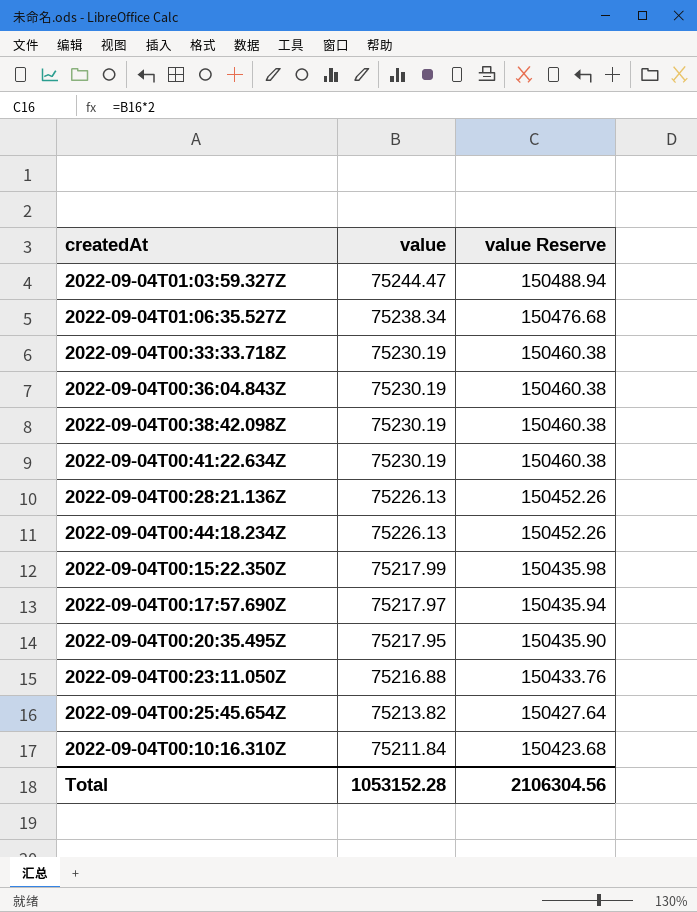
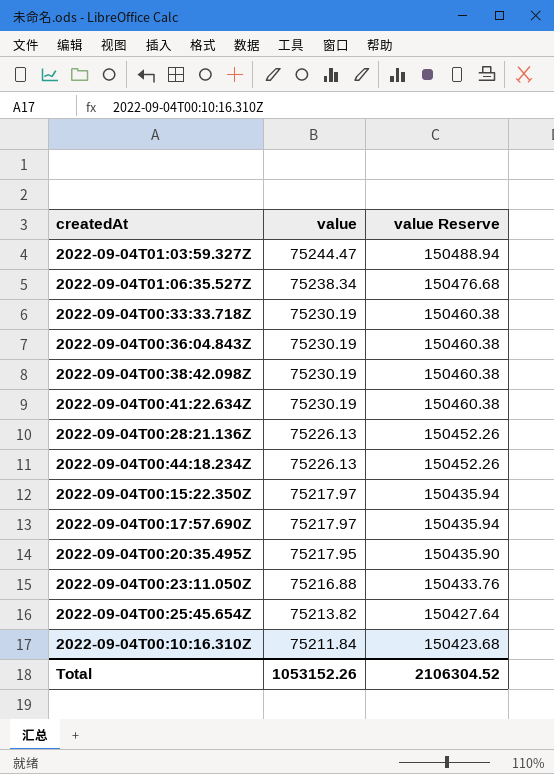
2022-09-04T00:15:22.350Z | value: 75217.99 -> 75217.97
2022-09-04T00:15:22.350Z | value Reserve: 150435.98 -> 150435.94
Total | value: 1053152.28 -> 1053152.26
Total | value Reserve: 2106304.56 -> 2106304.52

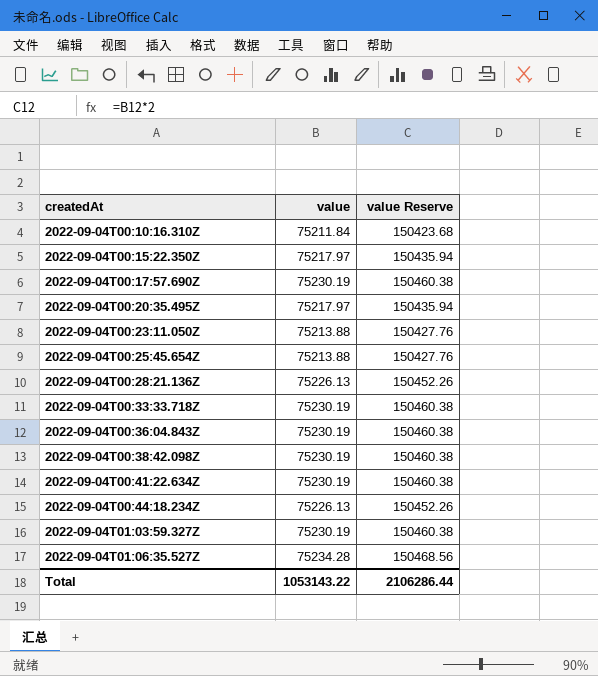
row order: value descending -> createdAt ascending
2022-09-04T00:17:57.690Z | value: 75217.97 -> 75230.19
2022-09-04T00:17:57.690Z | value Reserve: 150435.94 -> 150460.38
2022-09-04T00:20:35.495Z | value: 75217.95 -> 75217.97
2022-09-04T00:20:35.495Z | value Reserve: 150435.90 -> 150435.94
2022-09-04T00:23:11.050Z | value: 75216.88 -> 75213.88
2022-09-04T00:23:11.050Z | value Reserve: 150433.76 -> 150427.76
2022-09-04T00:25:45.654Z | value: 75213.82 -> 75213.88
2022-09-04T00:25:45.654Z | value Reserve: 150427.64 -> 150427.76
2022-09-04T01:03:59.327Z | value: 75244.47 -> 75230.19
2022-09-04T01:03:59.327Z | value Reserve: 150488.94 -> 150460.38
2022-09-04T01:06:35.527Z | value: 75238.34 -> 75234.28
2022-09-04T01:06:35.527Z | value Reserve: 150476.68 -> 150468.56
Total | value: 1053152.26 -> 1053143.22
Total | value Reserve: 2106304.52 -> 2106286.44

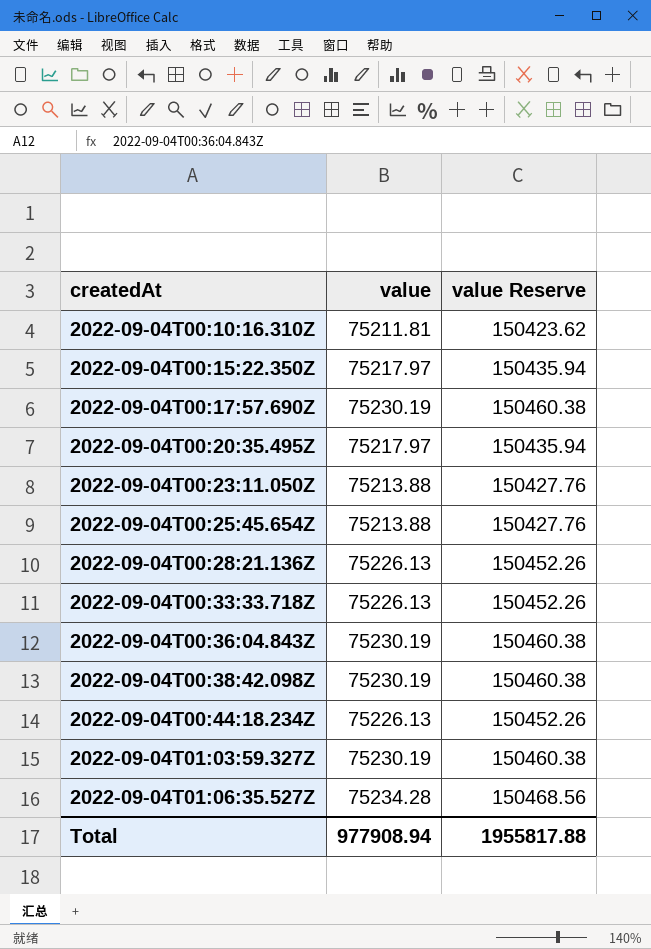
row 2022-09-04T00:41:22.634Z: 75230.19 | 150460.38 -> none
2022-09-04T00:10:16.310Z | value: 75211.84 -> 75211.81
2022-09-04T00:10:16.310Z | value Reserve: 150423.68 -> 150423.62
2022-09-04T00:33:33.718Z | value: 75230.19 -> 75226.13
2022-09-04T00:33:33.718Z | value Reserve: 150460.38 -> 150452.26
Total | value: 1053143.22 -> 977908.94
Total | value Reserve: 2106286.44 -> 1955817.88

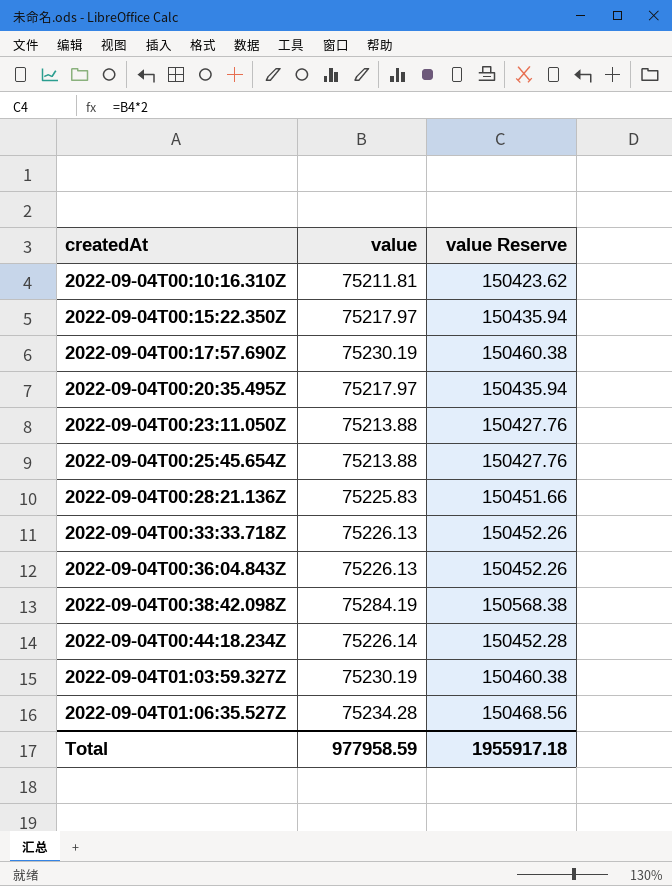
2022-09-04T00:28:21.136Z | value: 75226.13 -> 75225.83
2022-09-04T00:28:21.136Z | value Reserve: 150452.26 -> 150451.66
2022-09-04T00:36:04.843Z | value: 75230.19 -> 75226.13
2022-09-04T00:36:04.843Z | value Reserve: 150460.38 -> 150452.26
2022-09-04T00:38:42.098Z | value: 75230.19 -> 75284.19
2022-09-04T00:38:42.098Z | value Reserve: 150460.38 -> 150568.38
2022-09-04T00:44:18.234Z | value: 75226.13 -> 75226.14
2022-09-04T00:44:18.234Z | value Reserve: 150452.26 -> 150452.28
Total | value: 977908.94 -> 977958.59
Total | value Reserve: 1955817.88 -> 1955917.18

